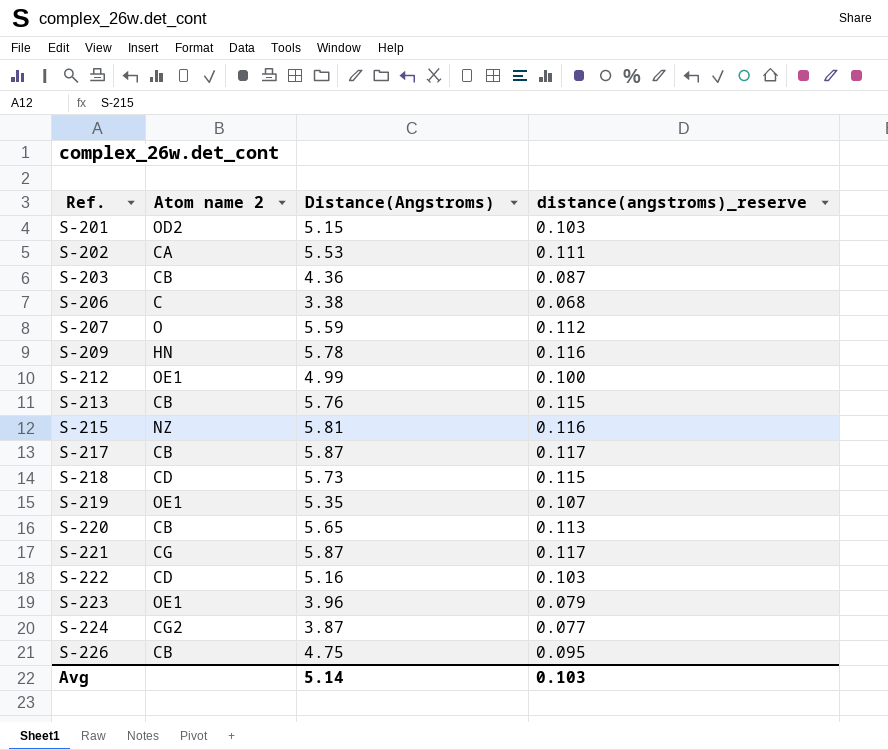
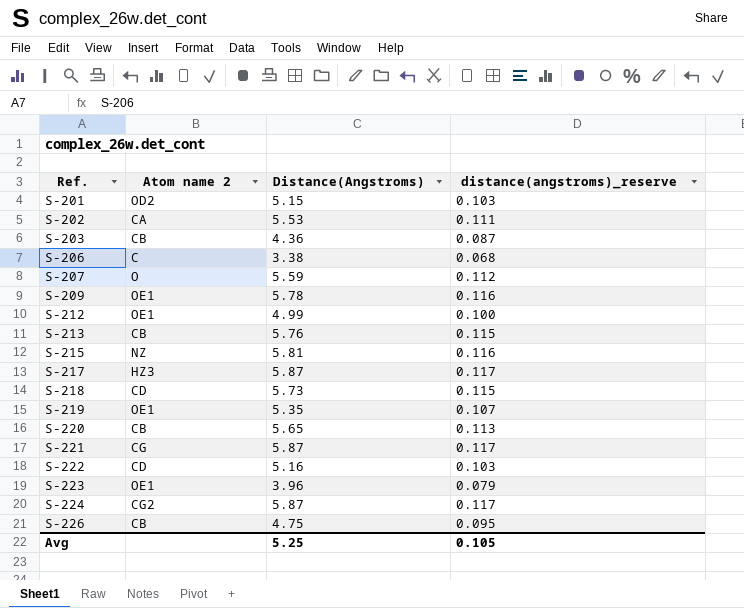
S-209 | Atom name 2: HN -> OE1
S-217 | Atom name 2: CB -> HZ3
S-224 | Distance(Angstroms): 3.87 -> 5.87
S-224 | distance(angstroms)_reserve: 0.077 -> 0.117
Avg | Distance(Angstroms): 5.14 -> 5.25
Avg | distance(angstroms)_reserve: 0.103 -> 0.105

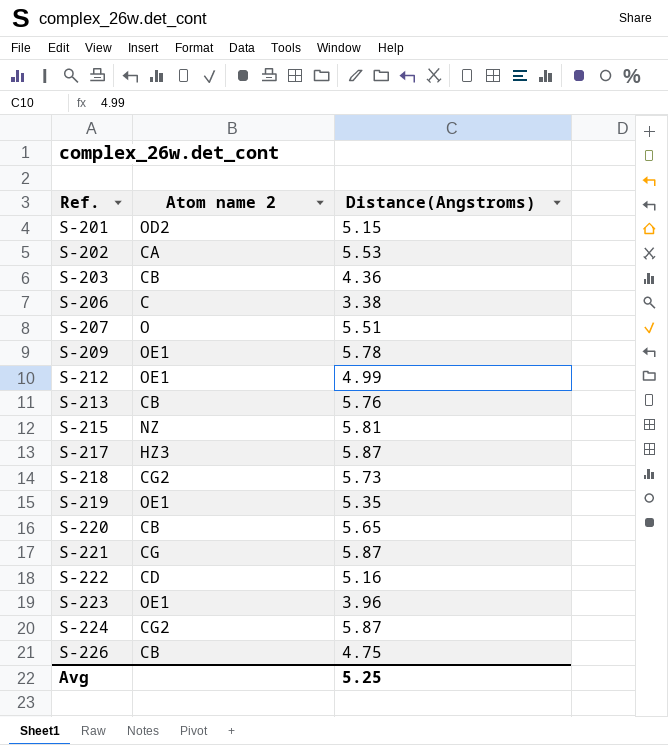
column distance(angstroms)_reserve | formula: [Distance(Angstroms)] * 0.02 -> none
S-207 | Distance(Angstroms): 5.59 -> 5.51
S-218 | Atom name 2: CD -> CG2

